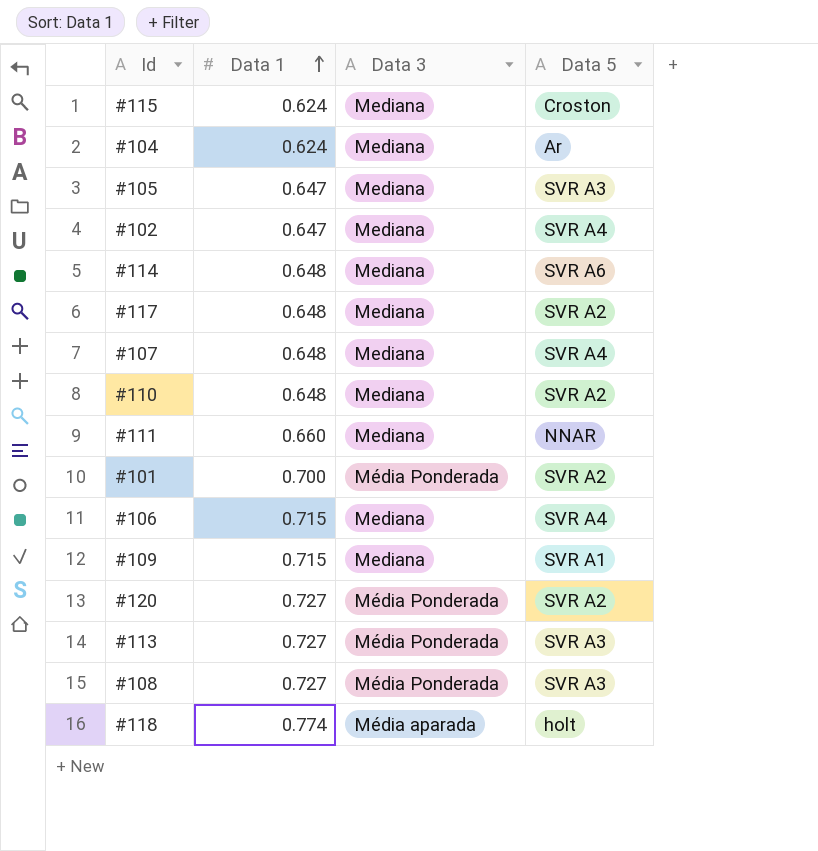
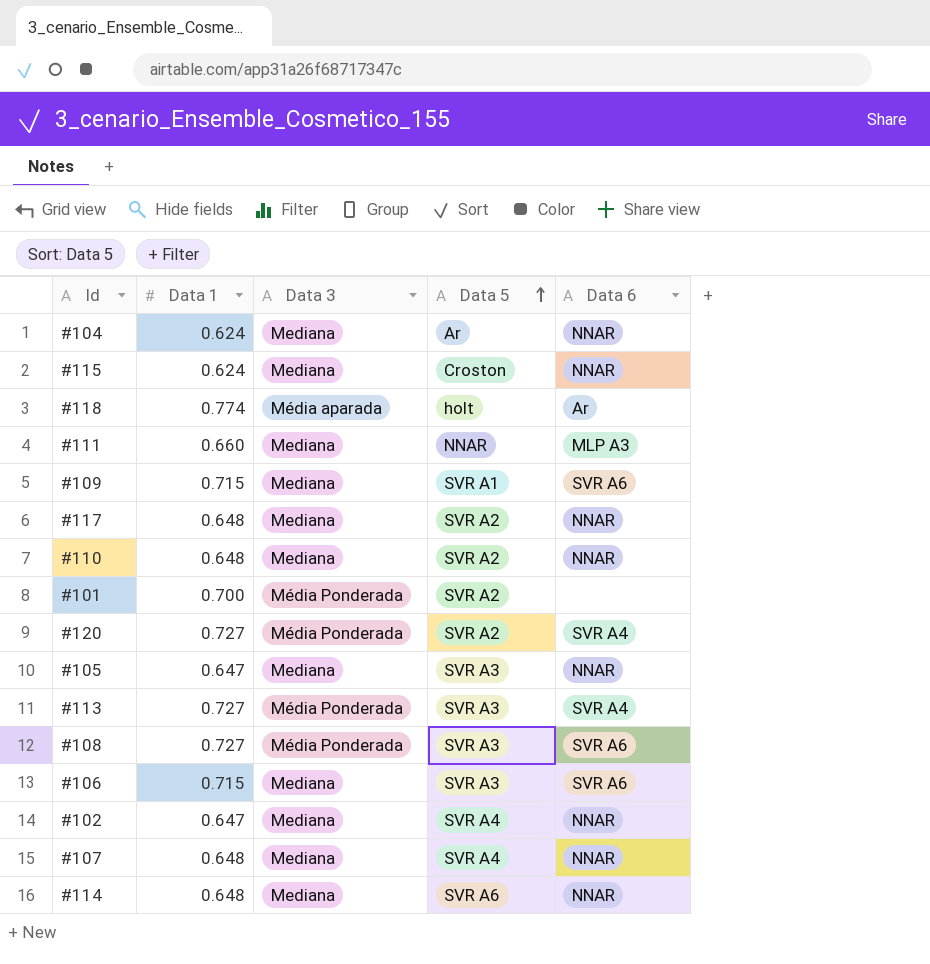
row order: Data 1 ascending -> Data 5 ascending
column Data 6 | position: none -> 5
#106 | Data 5: SVR A4 -> SVR A3

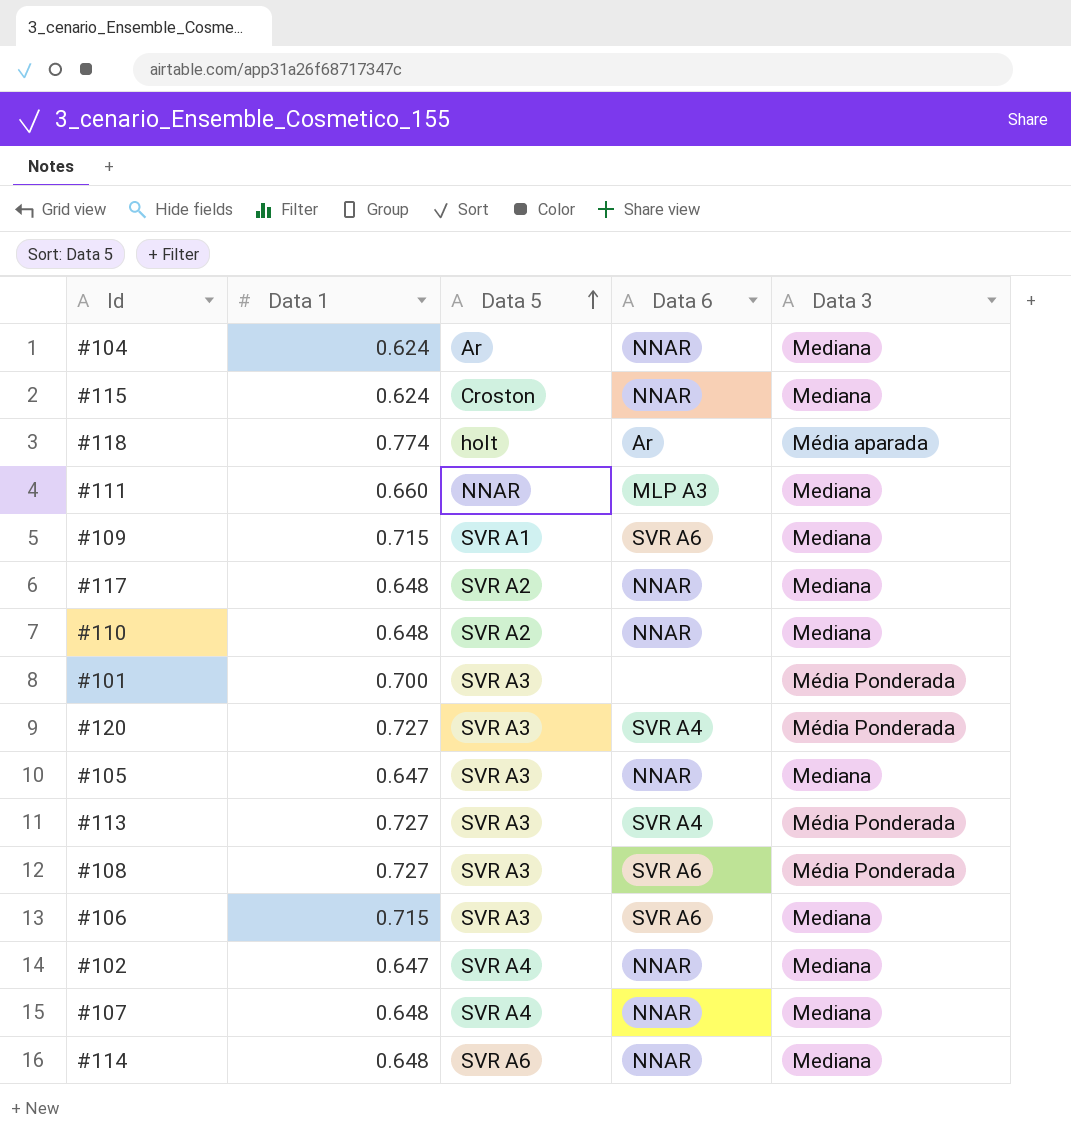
column Data 3 | position: 3 -> 5
#101 | Data 5: SVR A2 -> SVR A3
#120 | Data 5: SVR A2 -> SVR A3

